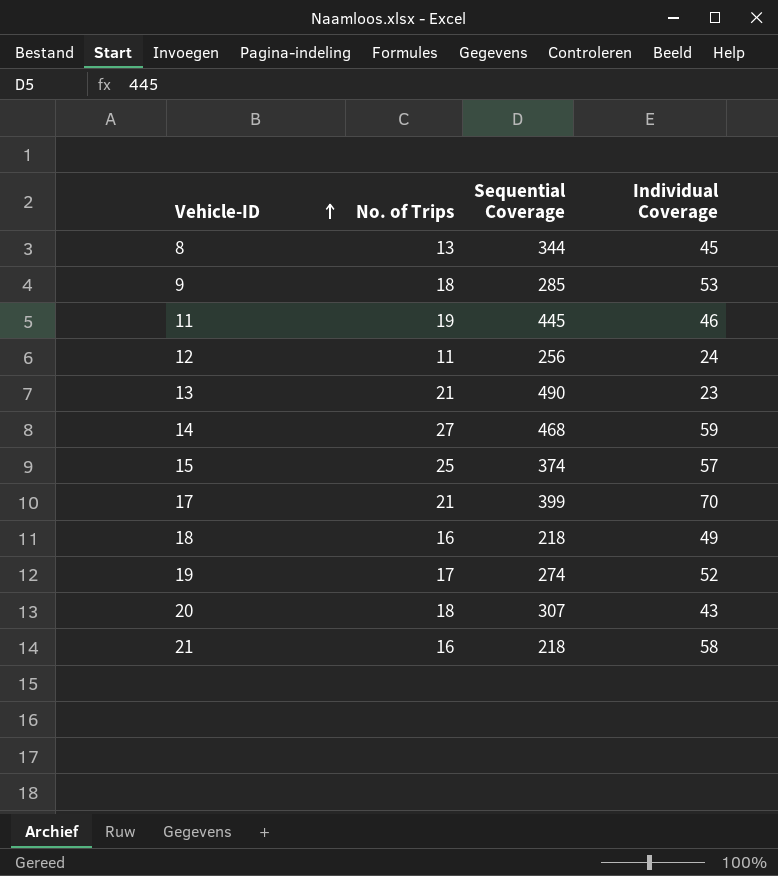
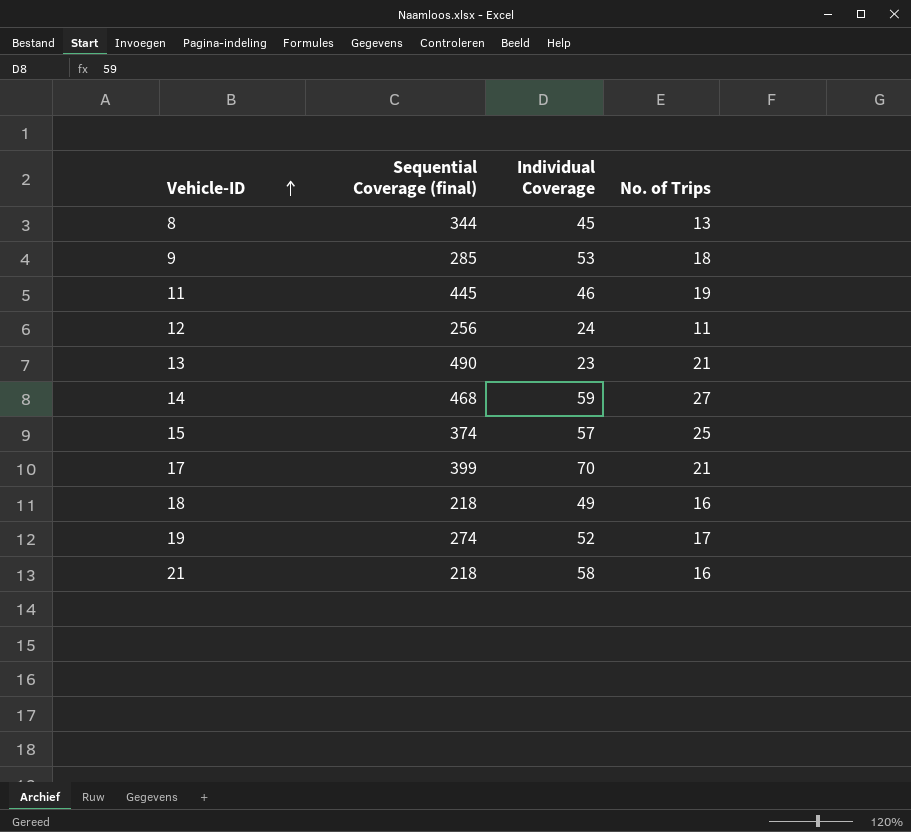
column name: Sequential Coverage -> Sequential Coverage (final)
column No. of Trips | position: 2 -> 4
row 20: 18 | 307 | 43 -> none

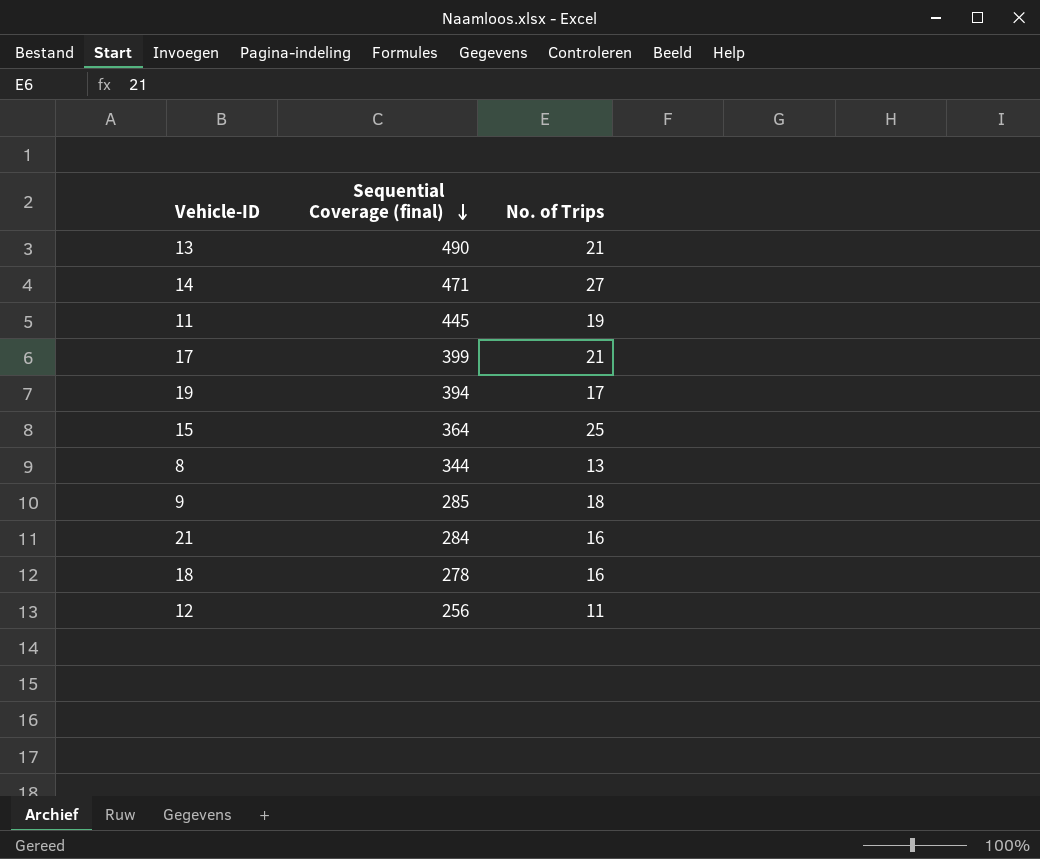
row order: Vehicle-ID ascending -> Sequential Coverage (final) descending
column Individual Coverage | position: 3 -> none
14 | Sequential Coverage (final): 468 -> 471
19 | Sequential Coverage (final): 274 -> 394
15 | Sequential Coverage (final): 374 -> 364
21 | Sequential Coverage (final): 218 -> 284
18 | Sequential Coverage (final): 218 -> 278

